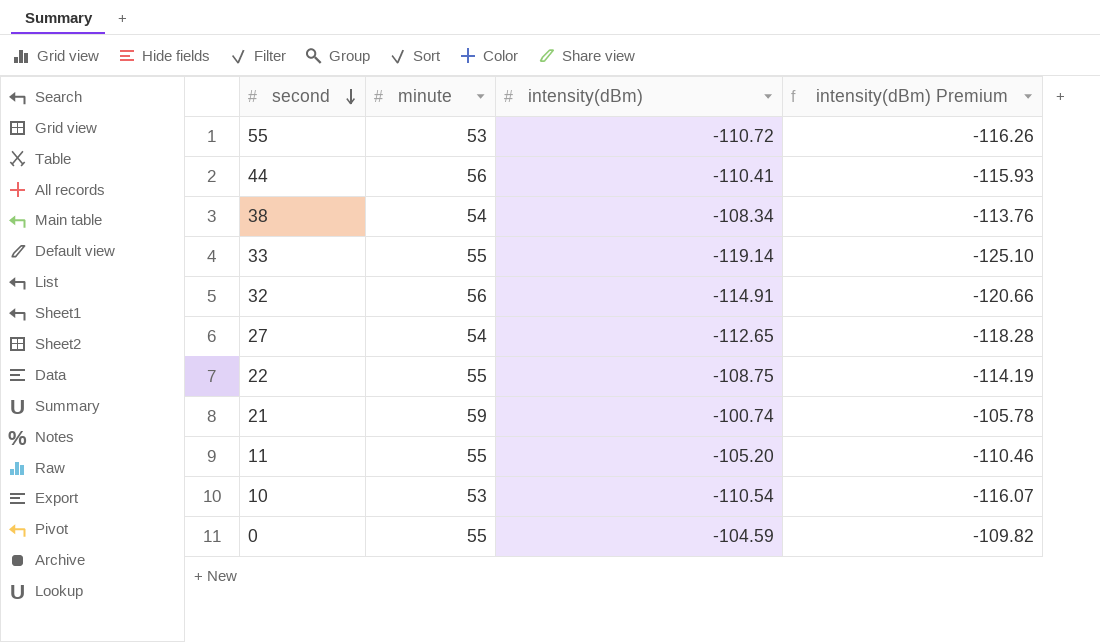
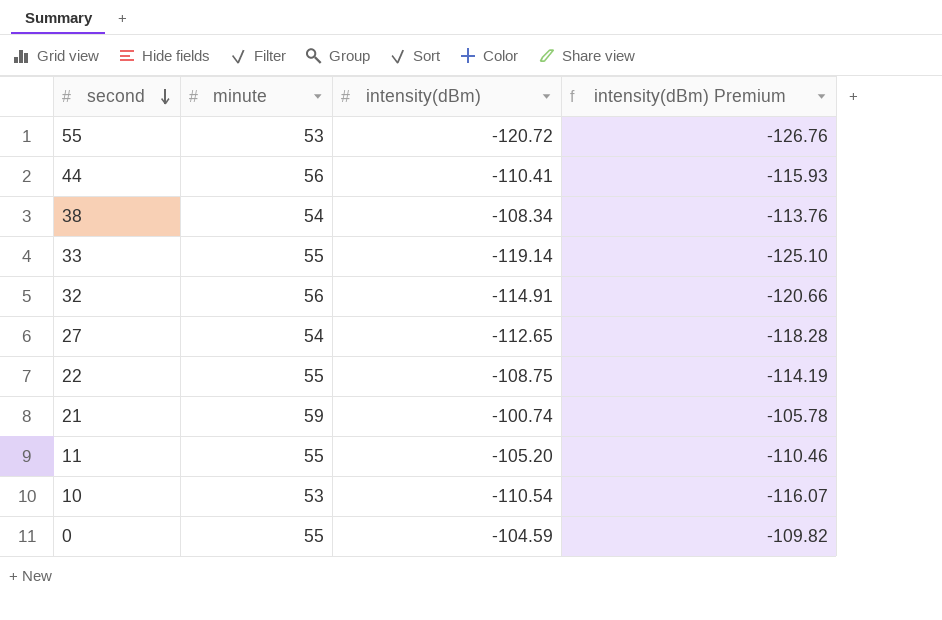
55 | intensity(dBm): -110.72 -> -120.72
55 | intensity(dBm) Premium: -116.26 -> -126.76

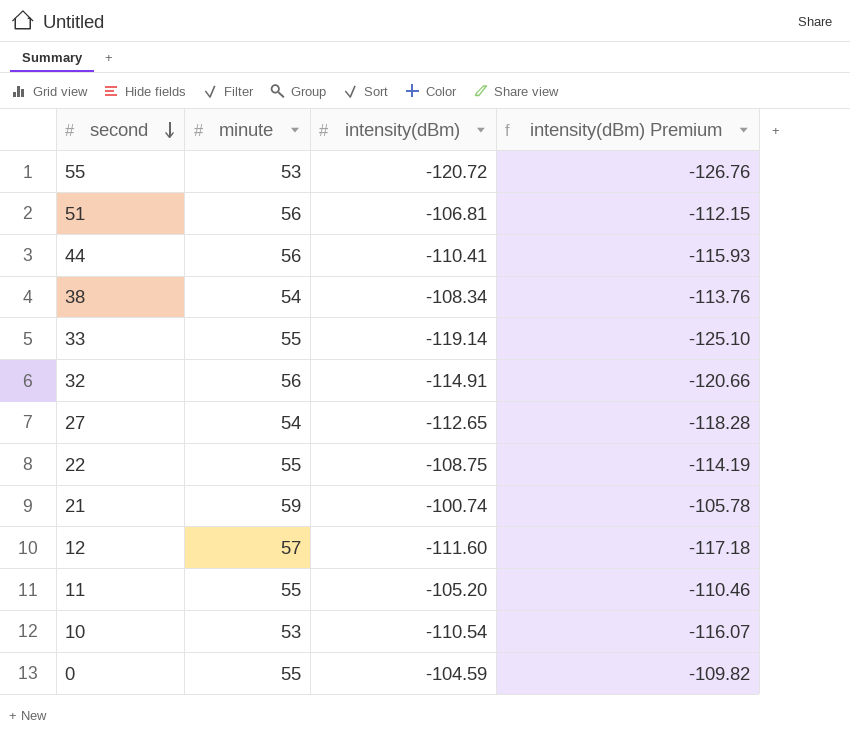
row 51: none -> 56 | -106.81 | -112.15
row 12: none -> 57 | -111.60 | -117.18

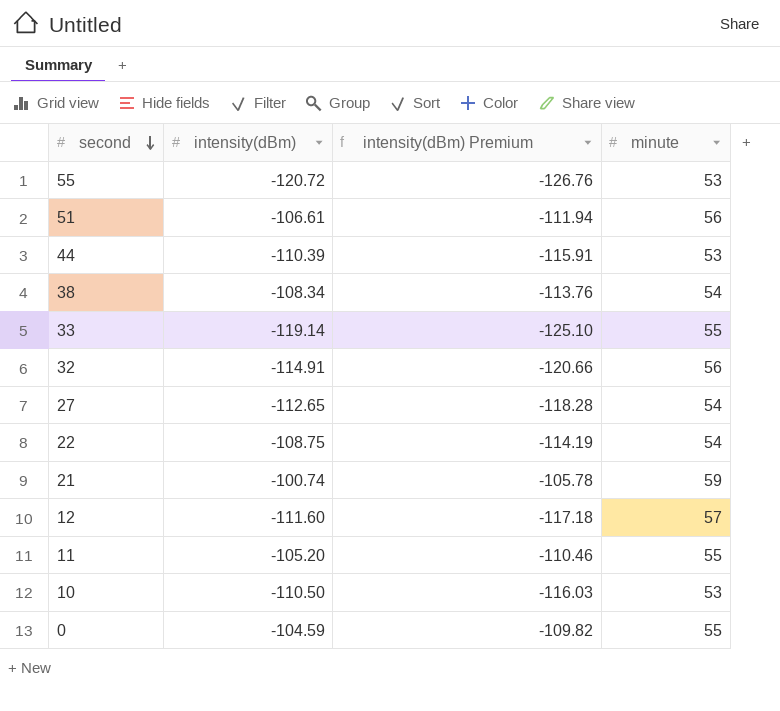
column minute | position: 2 -> 4
51 | intensity(dBm): -106.81 -> -106.61
51 | intensity(dBm) Premium: -112.15 -> -111.94
44 | intensity(dBm): -110.41 -> -110.39
44 | intensity(dBm) Premium: -115.93 -> -115.91
44 | minute: 56 -> 53
22 | minute: 55 -> 54
10 | intensity(dBm): -110.54 -> -110.50
10 | intensity(dBm) Premium: -116.07 -> -116.03

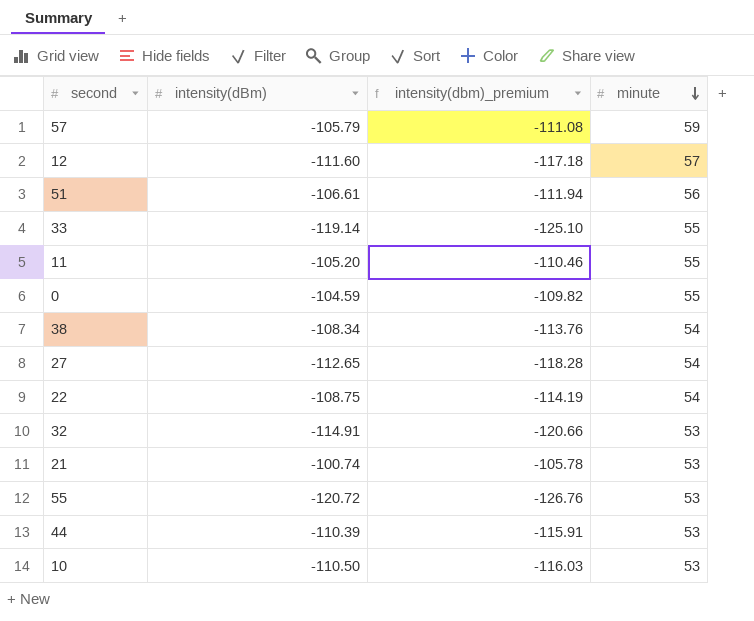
row order: second descending -> minute descending
column name: intensity(dBm) Premium -> intensity(dbm)_premium
row 57: none -> -105.79 | -111.08 | 59
32 | minute: 56 -> 53
21 | minute: 59 -> 53

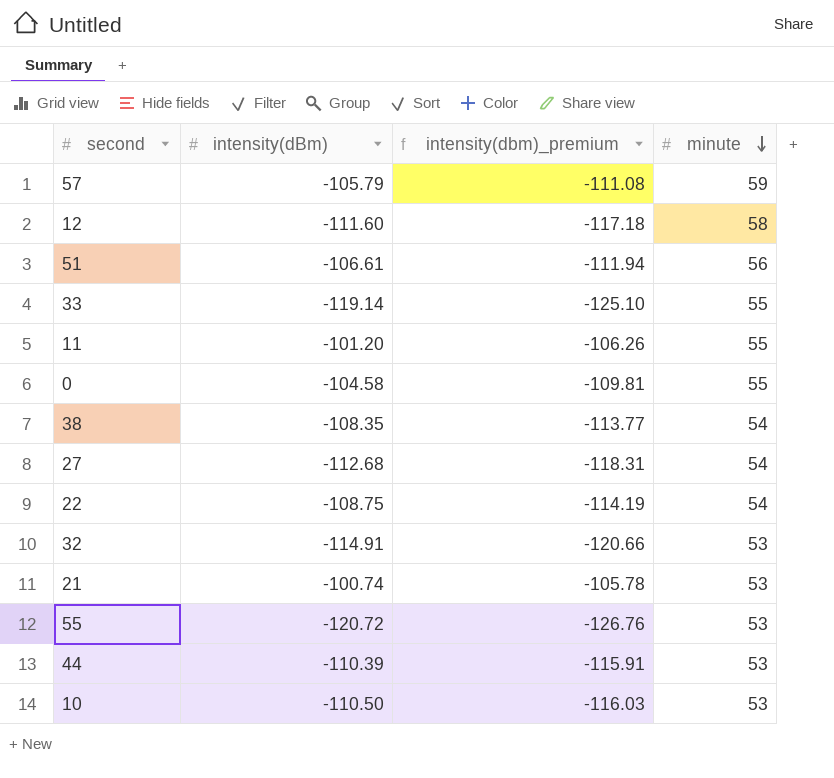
12 | minute: 57 -> 58
11 | intensity(dBm): -105.20 -> -101.20
11 | intensity(dbm)_premium: -110.46 -> -106.26
0 | intensity(dBm): -104.59 -> -104.58
0 | intensity(dbm)_premium: -109.82 -> -109.81
38 | intensity(dBm): -108.34 -> -108.35
38 | intensity(dbm)_premium: -113.76 -> -113.77
27 | intensity(dBm): -112.65 -> -112.68
27 | intensity(dbm)_premium: -118.28 -> -118.31

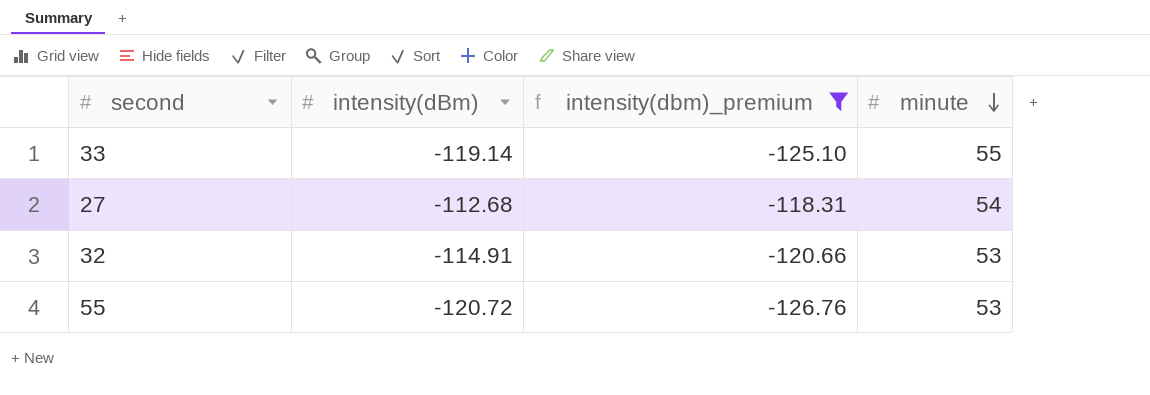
filter: none -> intensity(dbm)_premium <= -118.31

